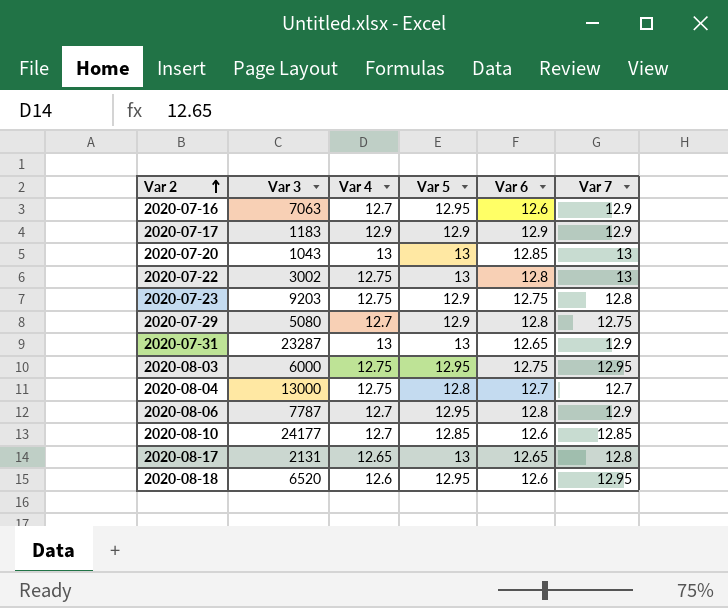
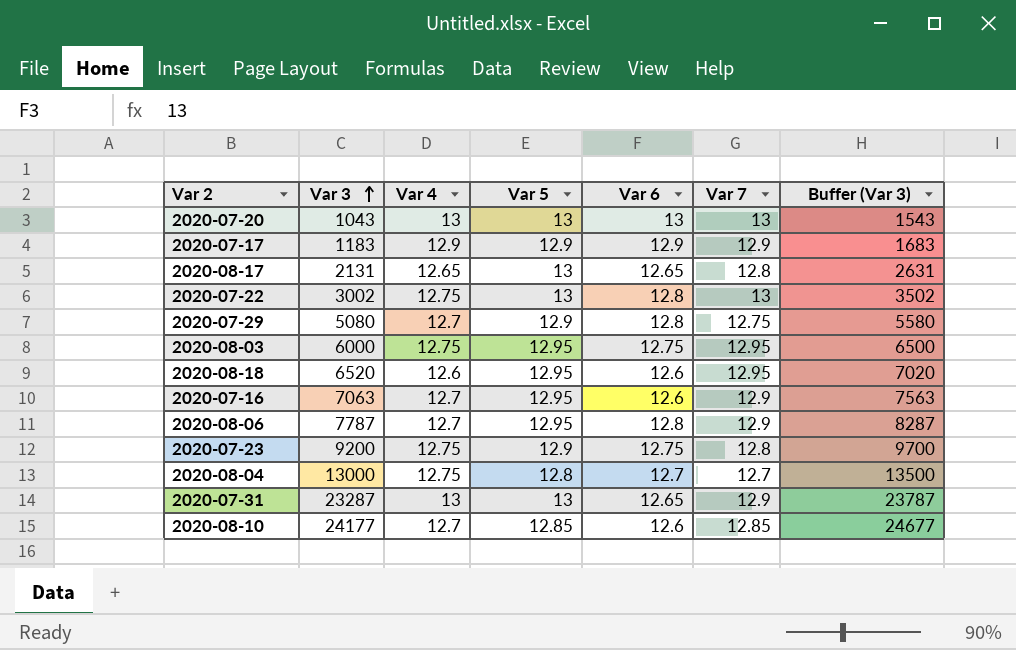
row order: Var 2 ascending -> Var 3 ascending
column Buffer (Var 3) | formula: none -> [Var 3] + 500
2020-07-20 | Var 6: 12.85 -> 13
2020-07-23 | Var 3: 9203 -> 9200

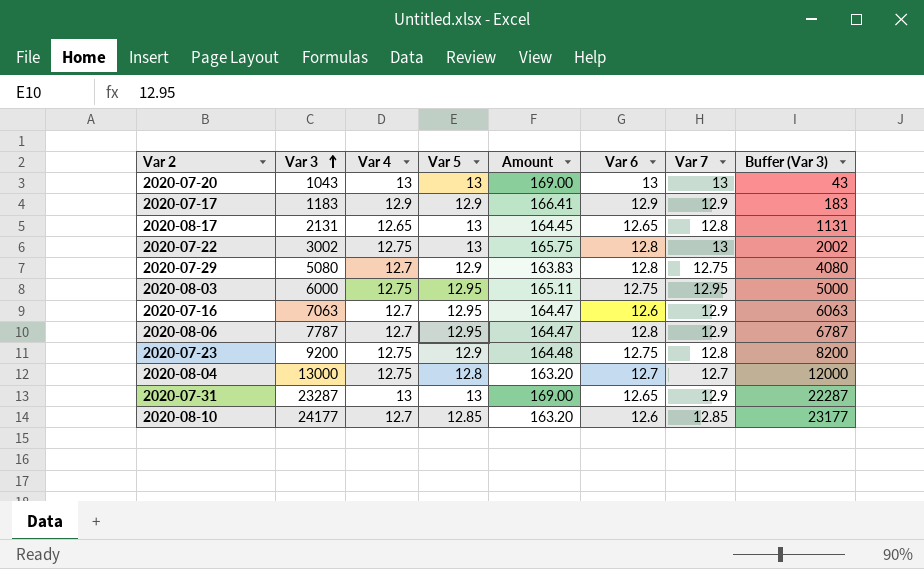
column Amount | formula: none -> [Var 4] * [Var 5]
column Buffer (Var 3) | formula: [Var 3] + 500 -> [Var 3] - 1000
row 2020-08-18: 6520 | 12.6 | 12.95 | 12.6 | 12.95 | 7020 -> none

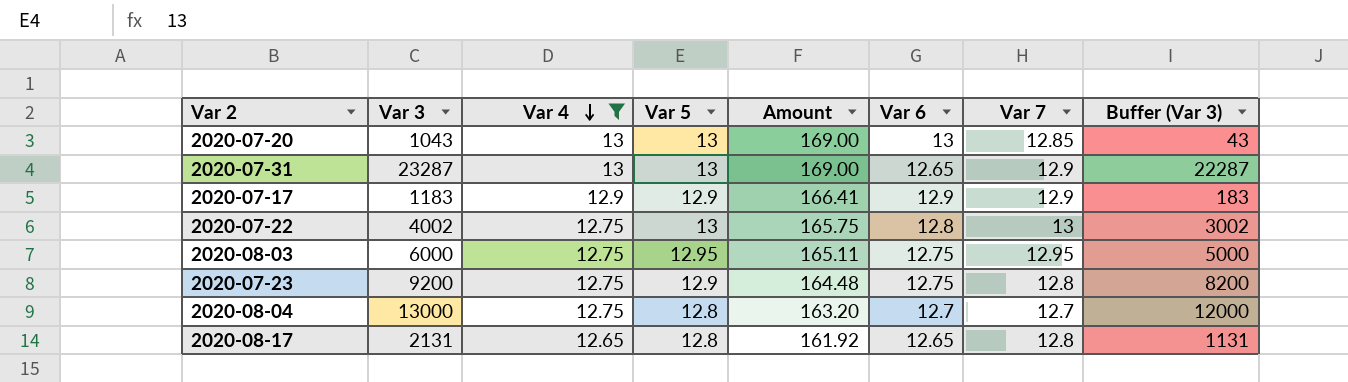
filter: none -> Var 4 != 12.7
row order: Var 3 ascending -> Var 4 descending
2020-07-20 | Var 7: 13 -> 12.85
2020-07-22 | Var 3: 3002 -> 4002
2020-07-22 | Buffer (Var 3): 2002 -> 3002
2020-08-17 | Var 5: 13 -> 12.8
2020-08-17 | Amount: 164.45 -> 161.92

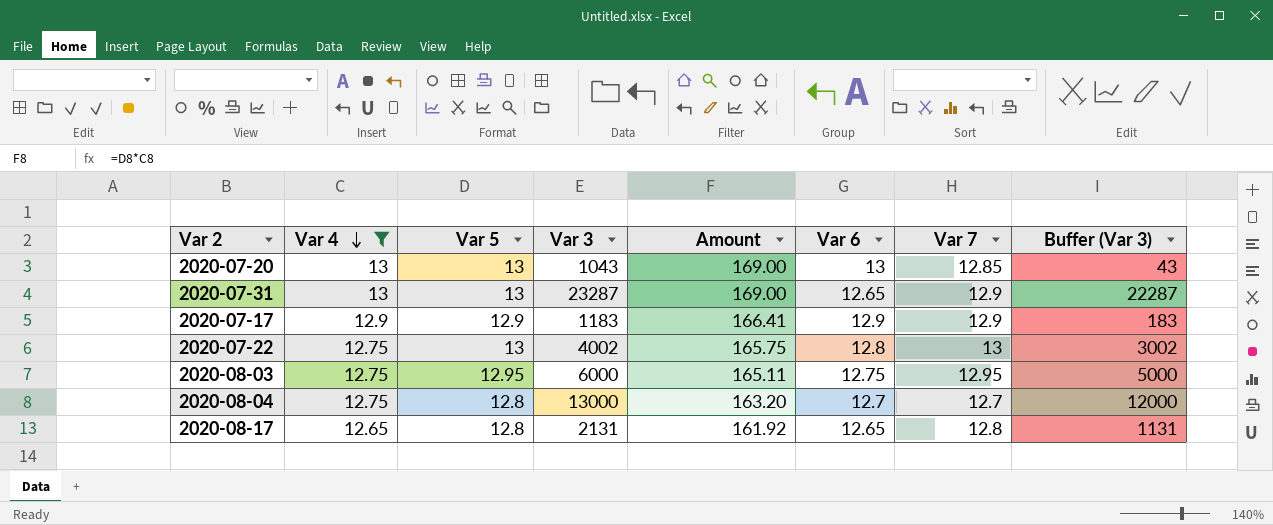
column Var 3 | position: 2 -> 4
row 2020-07-23: 9200 | 12.75 | 12.9 | 164.48 | 12.75 | 12.8 | 8200 -> none

